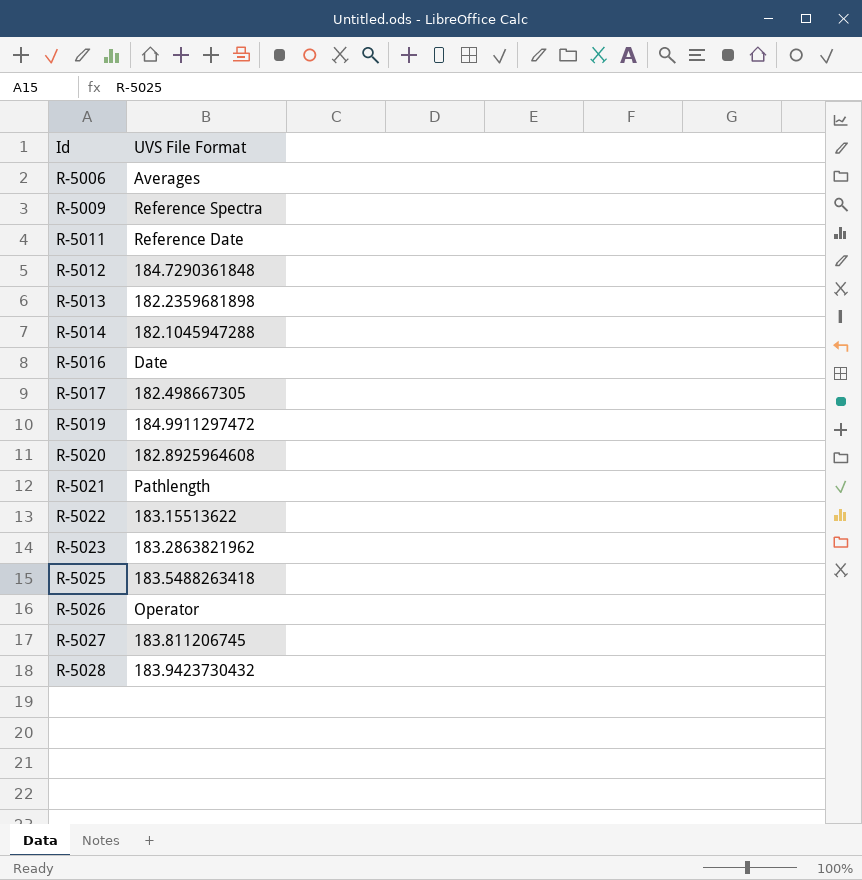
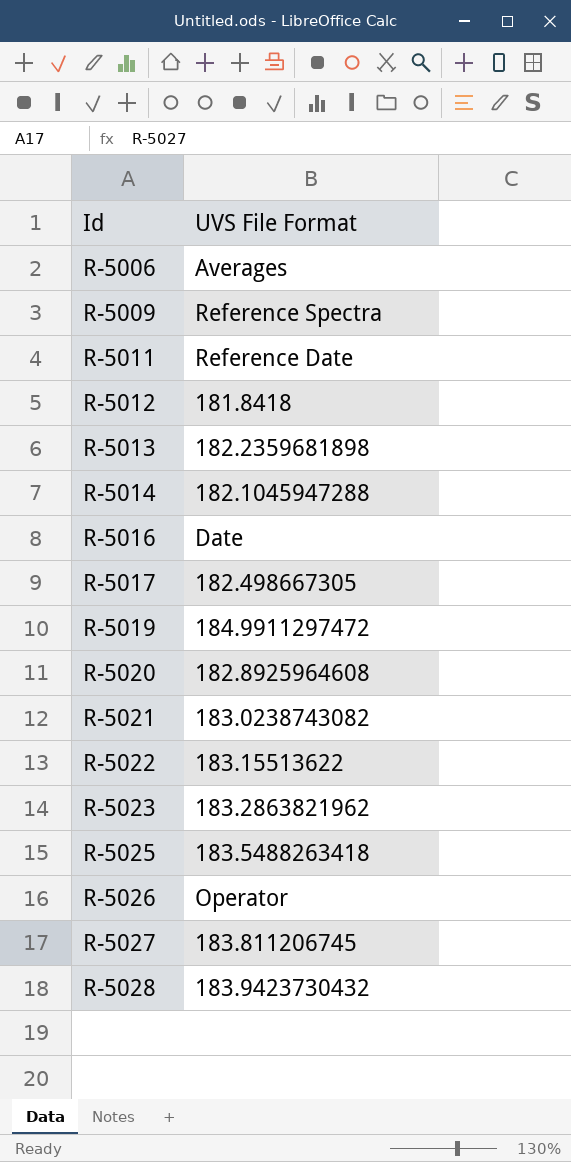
R-5012 | UVS File Format: 184.7290361848 -> 181.8418
R-5021 | UVS File Format: Pathlength -> 183.0238743082

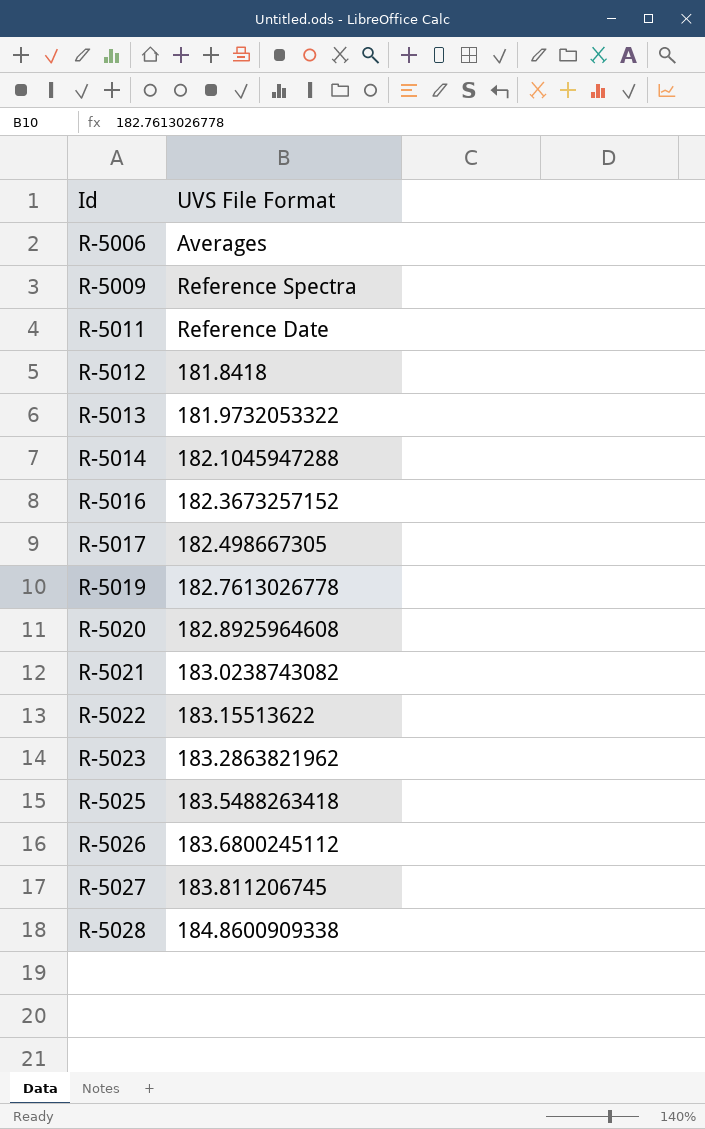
R-5013 | UVS File Format: 182.2359681898 -> 181.9732053322
R-5016 | UVS File Format: Date -> 182.3673257152
R-5019 | UVS File Format: 184.9911297472 -> 182.7613026778
R-5026 | UVS File Format: Operator -> 183.6800245112
R-5028 | UVS File Format: 183.9423730432 -> 184.8600909338

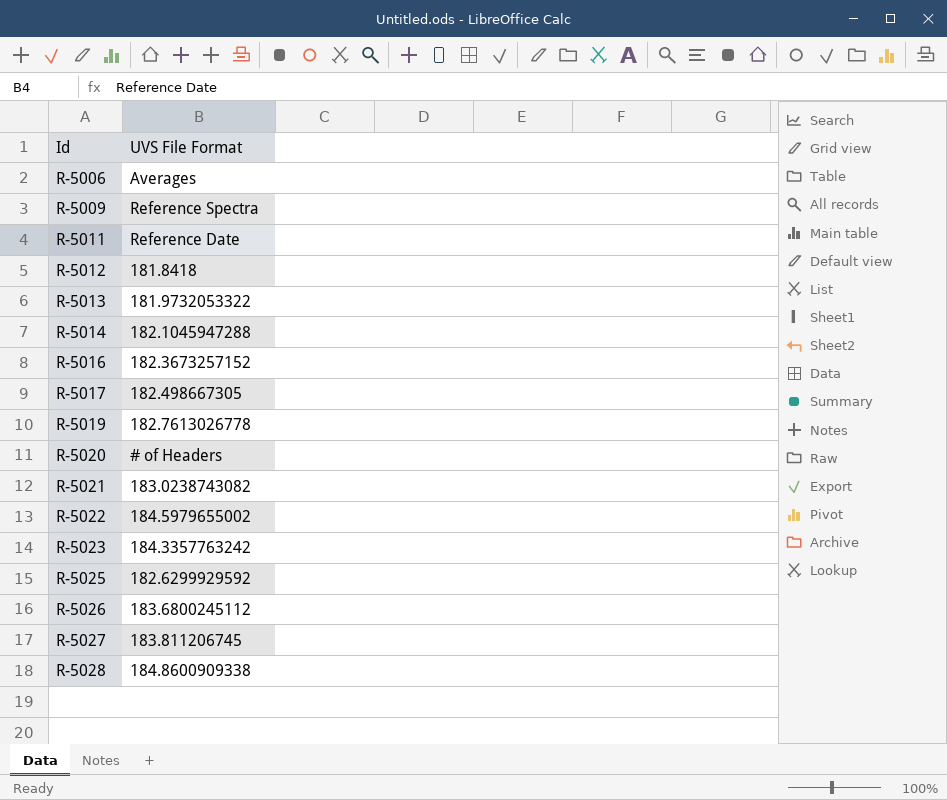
R-5020 | UVS File Format: 182.8925964608 -> # of Headers
R-5022 | UVS File Format: 183.15513622 -> 184.5979655002
R-5023 | UVS File Format: 183.2863821962 -> 184.3357763242
R-5025 | UVS File Format: 183.5488263418 -> 182.6299929592

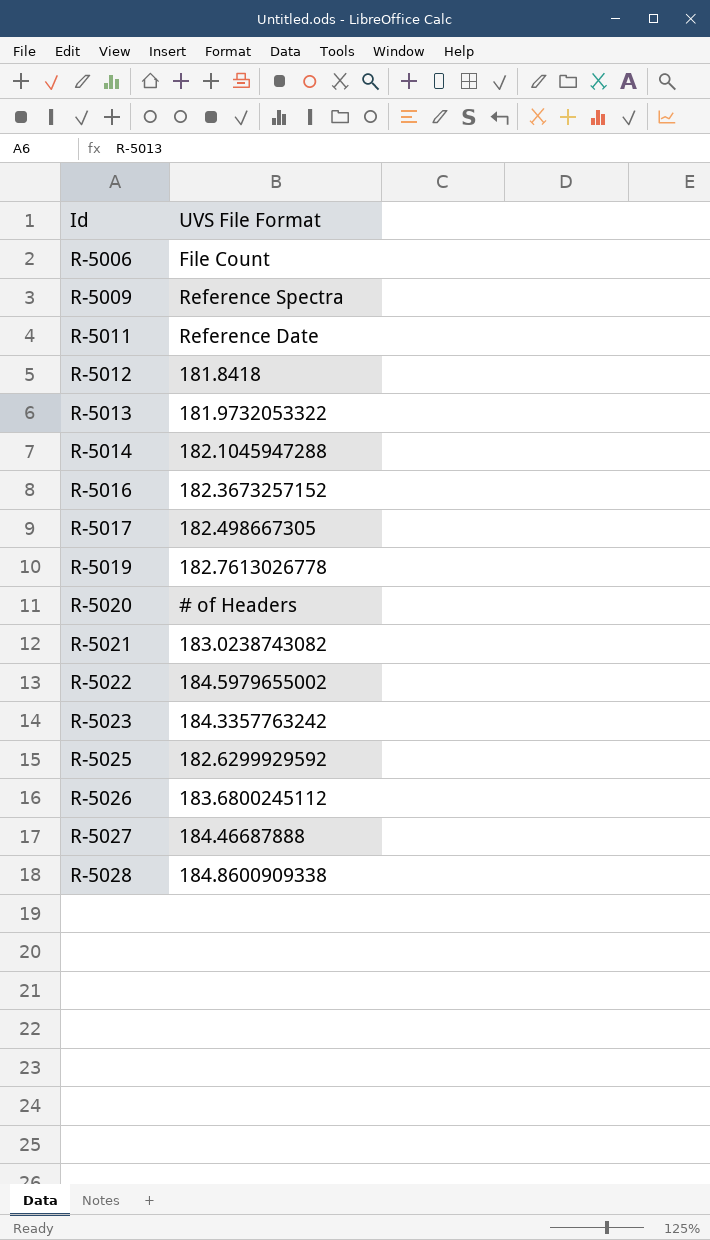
R-5006 | UVS File Format: Averages -> File Count
R-5027 | UVS File Format: 183.811206745 -> 184.46687888

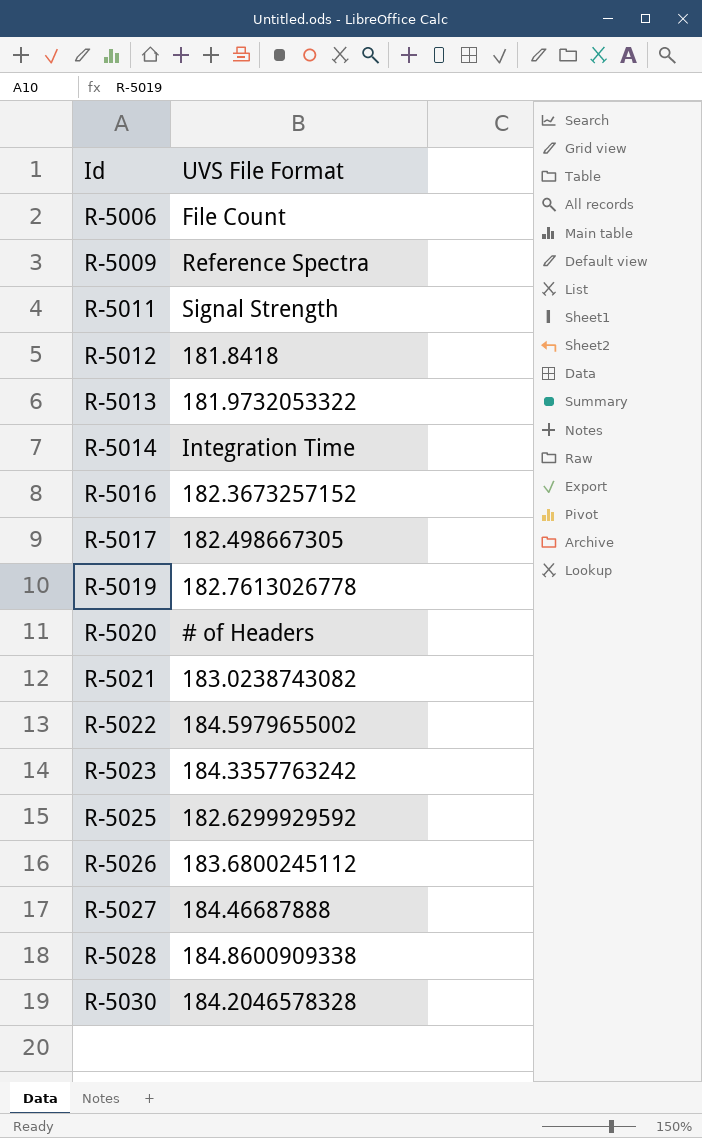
R-5011 | UVS File Format: Reference Date -> Signal Strength
R-5014 | UVS File Format: 182.1045947288 -> Integration Time
row R-5030: none -> 184.2046578328

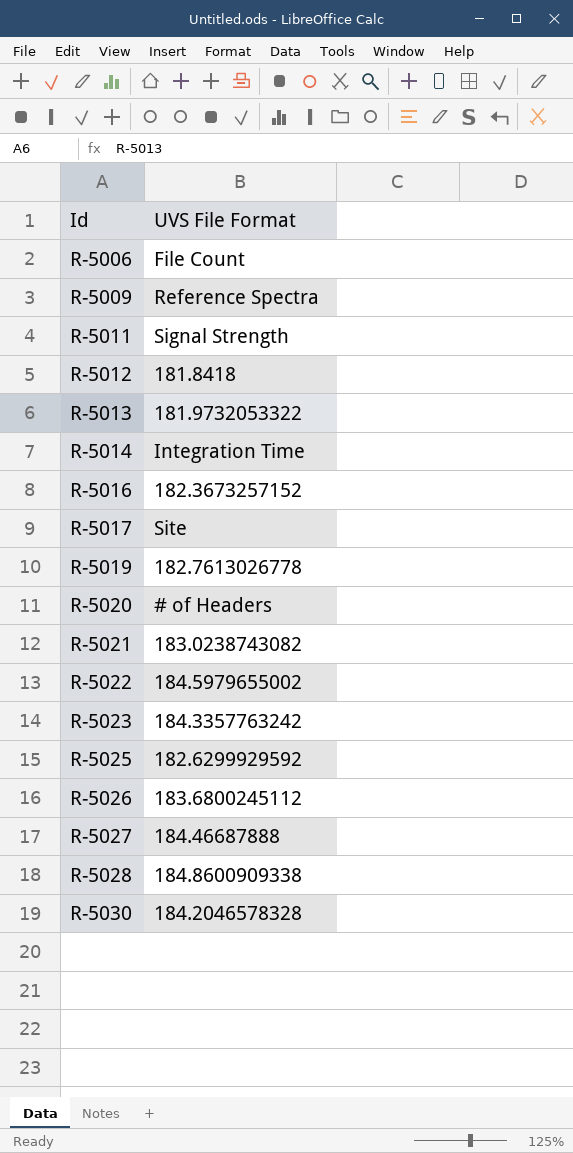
R-5017 | UVS File Format: 182.498667305 -> Site

